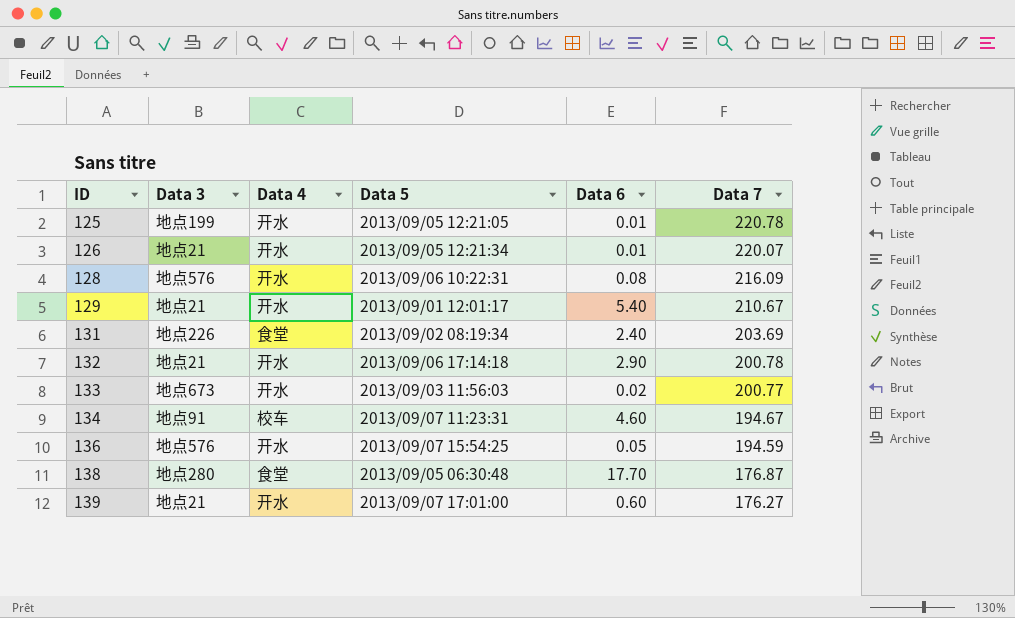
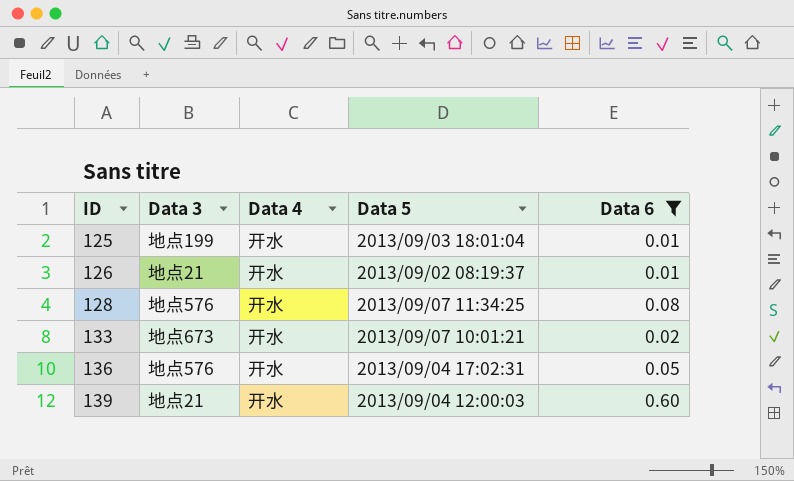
filter: none -> Data 6 <= 0.60
column Data 7 | position: 6 -> none
125 | Data 5: 2013/09/05 12:21:05 -> 2013/09/03 18:01:04
126 | Data 5: 2013/09/05 12:21:34 -> 2013/09/02 08:19:37
128 | Data 5: 2013/09/06 10:22:31 -> 2013/09/07 11:34:25
133 | Data 5: 2013/09/03 11:56:03 -> 2013/09/07 10:01:21
136 | Data 5: 2013/09/07 15:54:25 -> 2013/09/04 17:02:31
139 | Data 5: 2013/09/07 17:01:00 -> 2013/09/04 12:00:03

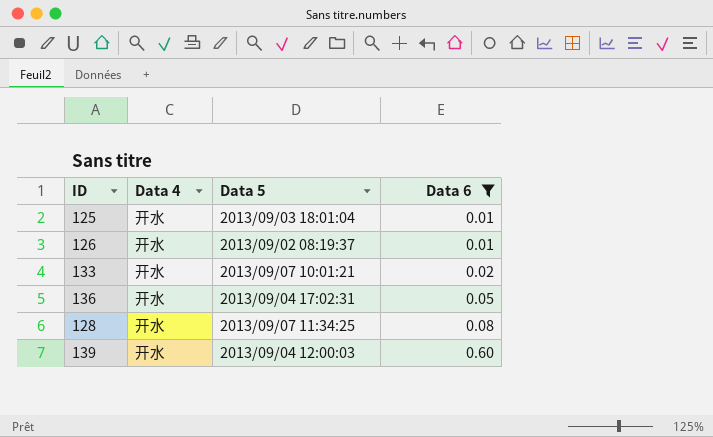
row order: ID ascending -> Data 6 ascending
column Data 3 | position: 2 -> none

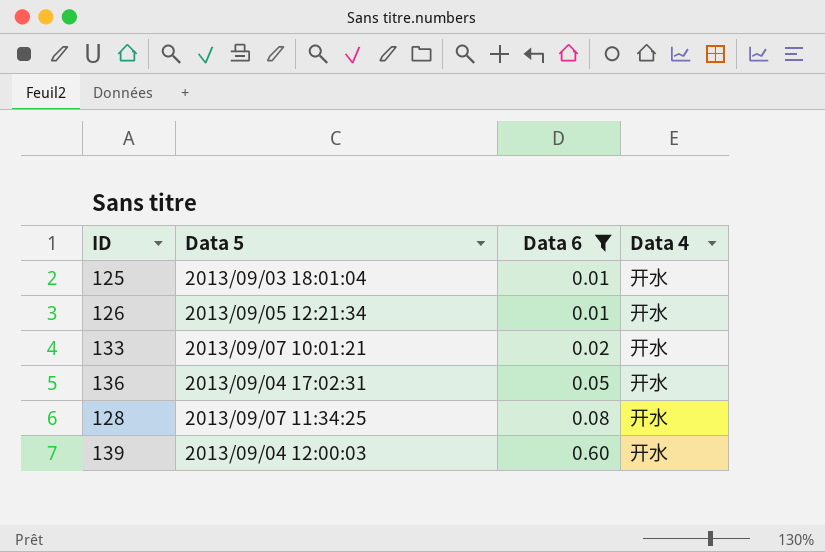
column Data 4 | position: 2 -> 4
126 | Data 5: 2013/09/02 08:19:37 -> 2013/09/05 12:21:34

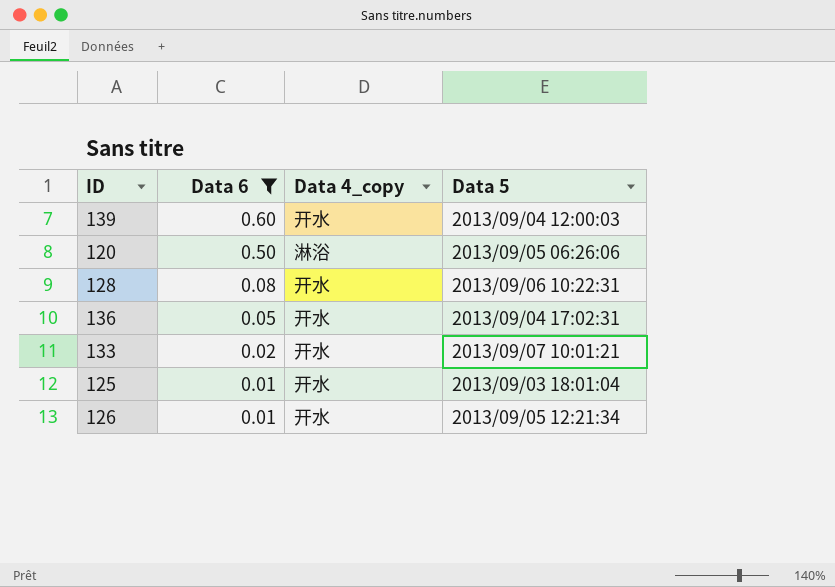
row order: Data 6 ascending -> Data 6 descending
column name: Data 4 -> Data 4_copy
column Data 5 | position: 2 -> 4
row 120: none -> 0.50 | 淋浴 | 2013/09/05 06:26:06
128 | Data 5: 2013/09/07 11:34:25 -> 2013/09/06 10:22:31

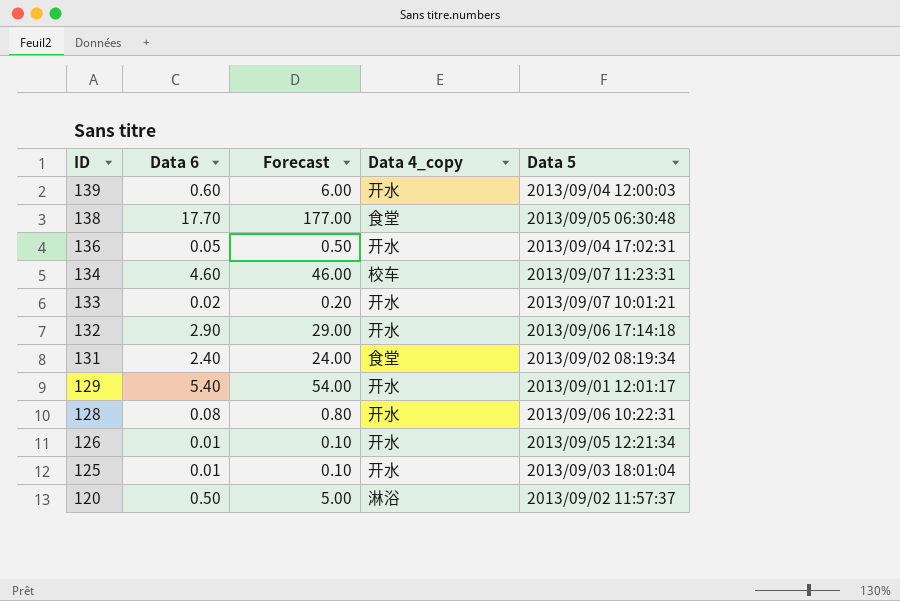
filter: Data 6 <= 0.60 -> none
row order: Data 6 descending -> ID descending
column Forecast | formula: none -> [Data 6] * 10
120 | Data 5: 2013/09/05 06:26:06 -> 2013/09/02 11:57:37

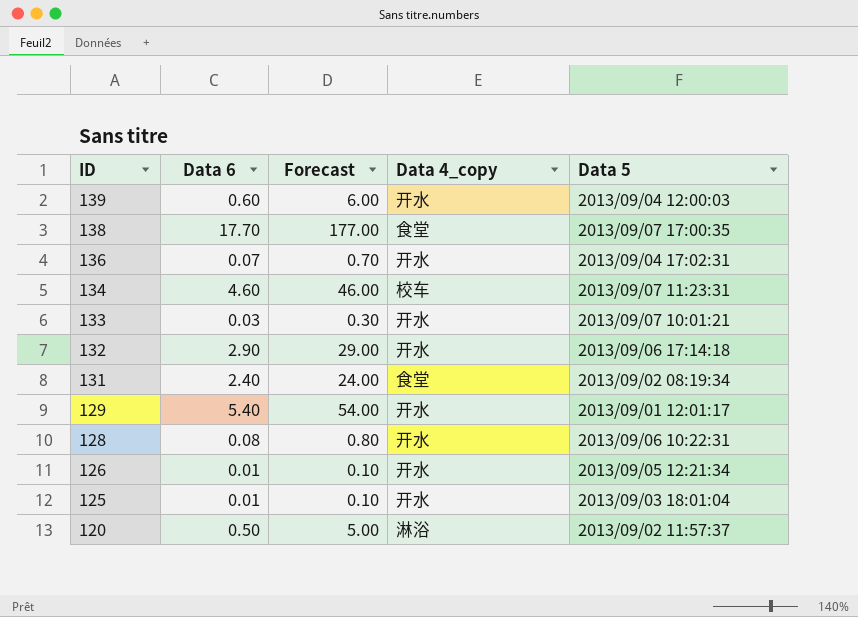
138 | Data 5: 2013/09/05 06:30:48 -> 2013/09/07 17:00:35
136 | Data 6: 0.05 -> 0.07
136 | Forecast: 0.50 -> 0.70
133 | Data 6: 0.02 -> 0.03
133 | Forecast: 0.20 -> 0.30

